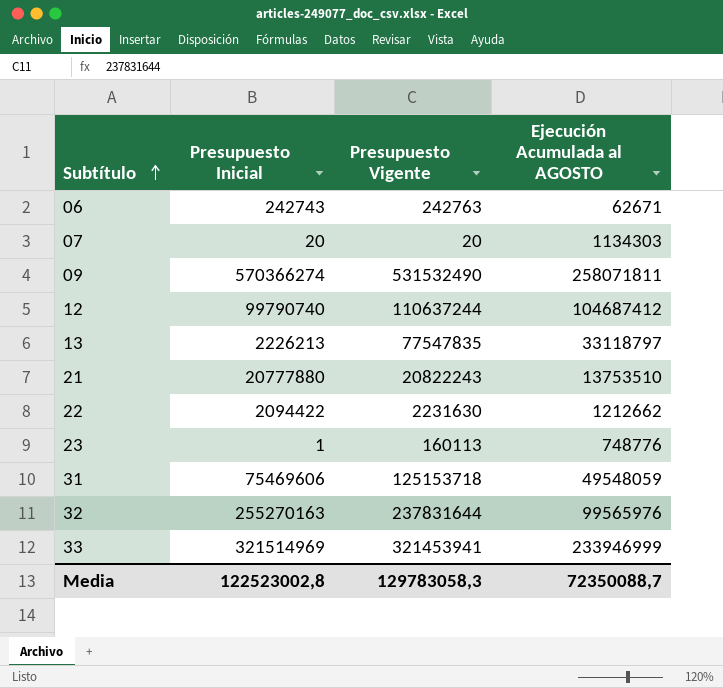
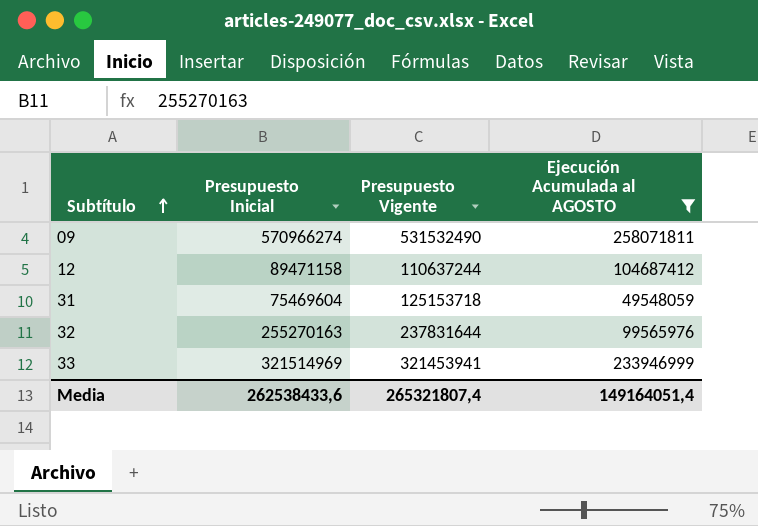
filter: none -> Ejecución Acumulada al AGOSTO >= 49548059
09 | Presupuesto Inicial: 570366274 -> 570966274
12 | Presupuesto Inicial: 99790740 -> 89471158
31 | Presupuesto Inicial: 75469606 -> 75469604
Media | Presupuesto Inicial: 122523002,8 -> 262538433,6
Media | Presupuesto Vigente: 129783058,3 -> 265321807,4
Media | Ejecución Acumulada al AGOSTO: 72350088,7 -> 149164051,4

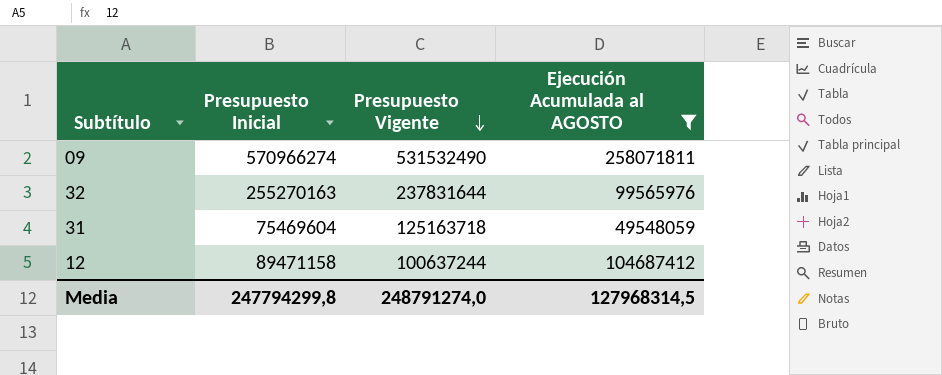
row order: Subtítulo ascending -> Presupuesto Vigente descending
row 33: 321514969 | 321453941 | 233946999 -> none
31 | Presupuesto Vigente: 125153718 -> 125163718
12 | Presupuesto Vigente: 110637244 -> 100637244
Media | Presupuesto Inicial: 262538433,6 -> 247794299,8
Media | Presupuesto Vigente: 265321807,4 -> 248791274,0
Media | Ejecución Acumulada al AGOSTO: 149164051,4 -> 127968314,5

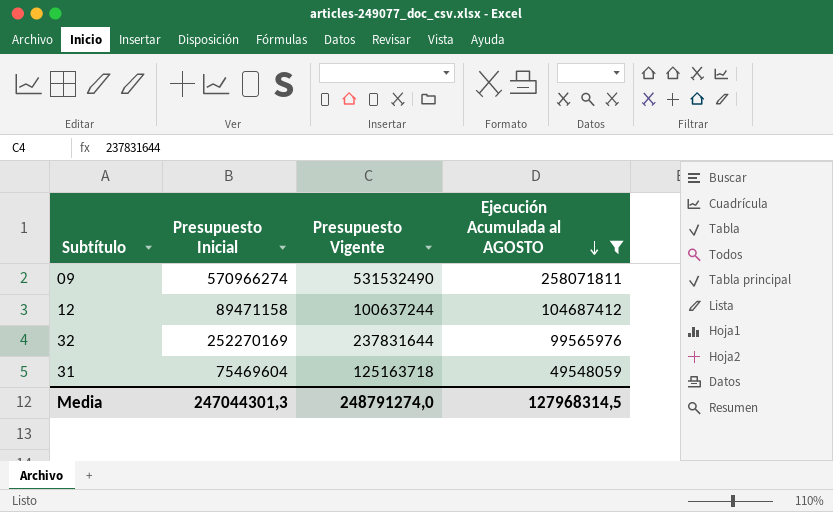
row order: Presupuesto Vigente descending -> Ejecución Acumulada al AGOSTO descending
32 | Presupuesto Inicial: 255270163 -> 252270169
Media | Presupuesto Inicial: 247794299,8 -> 247044301,3

